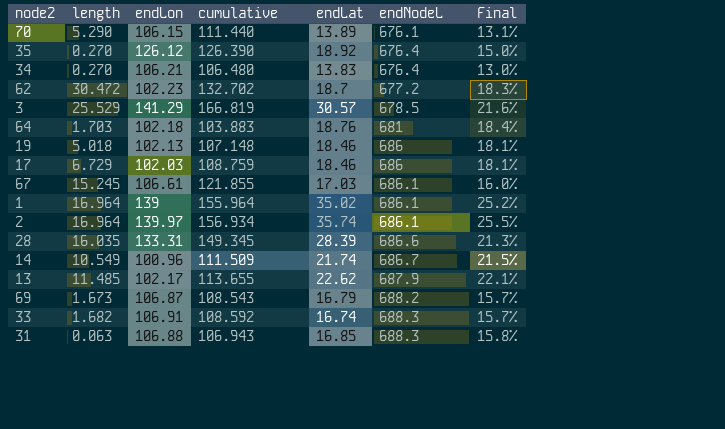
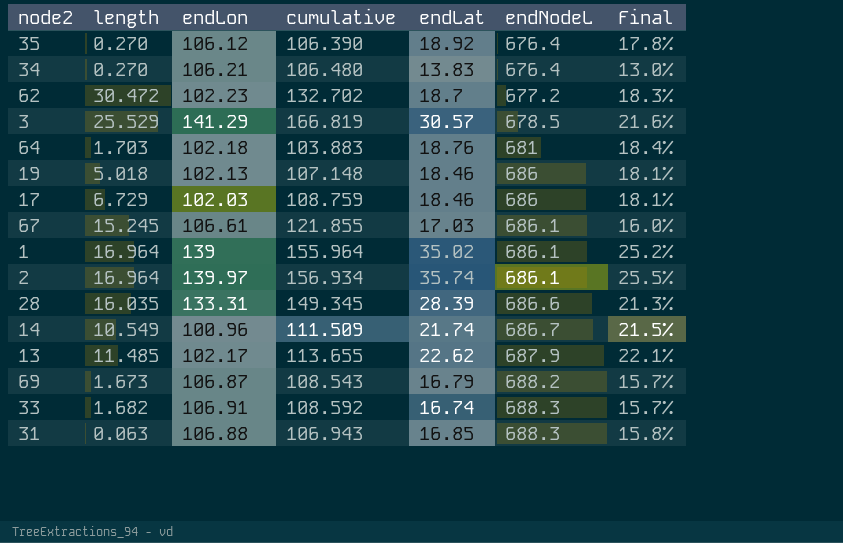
row 70: 5.290 | 106.15 | 111.440 | 13.89 | 676.1 | 13.1% -> none
35 | endLon: 126.12 -> 106.12
35 | cumulative: 126.390 -> 106.390
35 | Final: 15.0% -> 17.8%

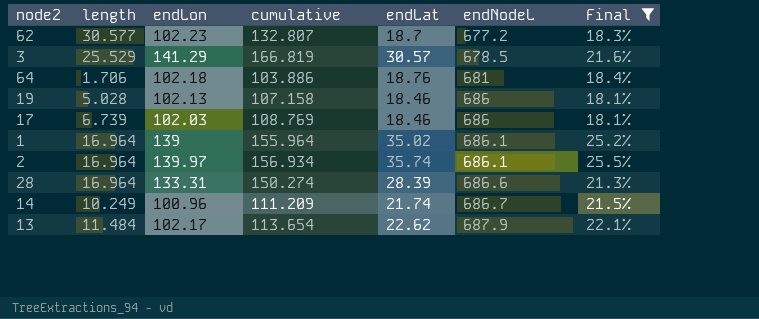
filter: none -> Final >= 18.1%
62 | length: 30.472 -> 30.577
62 | cumulative: 132.702 -> 132.807
64 | length: 1.703 -> 1.706
64 | cumulative: 103.883 -> 103.886
19 | length: 5.018 -> 5.028
19 | cumulative: 107.148 -> 107.158
17 | length: 6.729 -> 6.739
17 | cumulative: 108.759 -> 108.769
28 | length: 16.035 -> 16.964
28 | cumulative: 149.345 -> 150.274
14 | length: 10.549 -> 10.249
14 | cumulative: 111.509 -> 111.209
13 | length: 11.485 -> 11.484
13 | cumulative: 113.655 -> 113.654

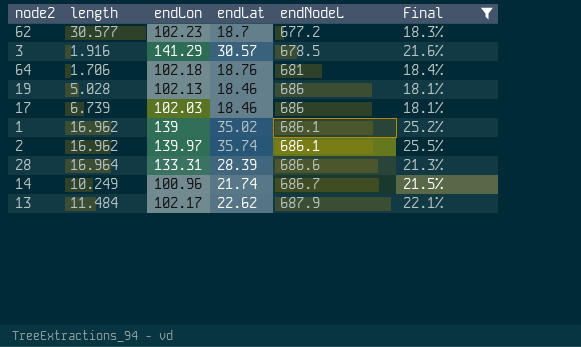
column cumulative | formula: [length] + [endLon] -> none
3 | length: 25.529 -> 1.916
1 | length: 16.964 -> 16.962
2 | length: 16.964 -> 16.962

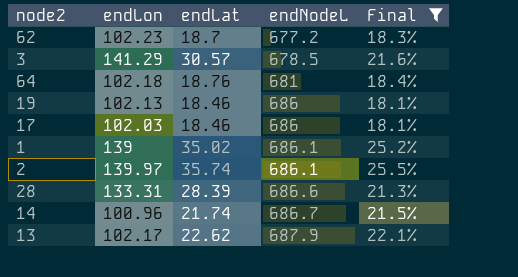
column length | position: 2 -> none

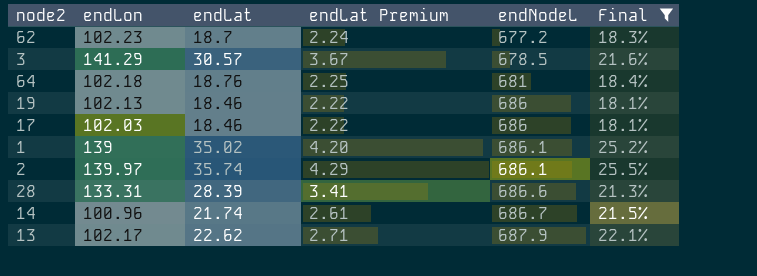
column endLat Premium | formula: none -> [endLat] * 0.12

